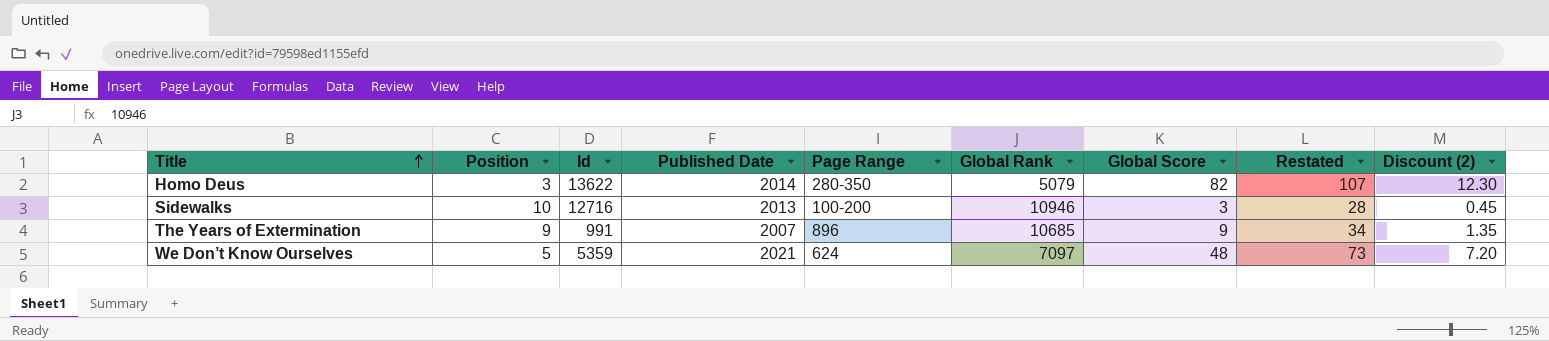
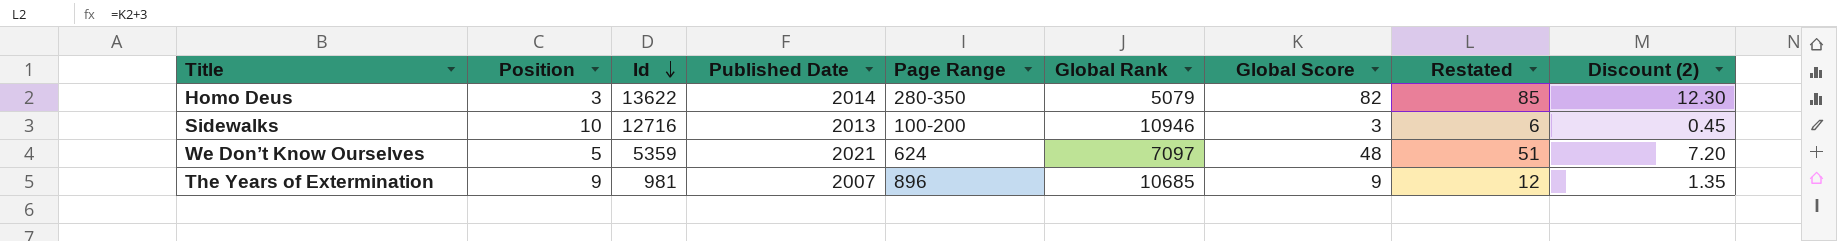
row order: Title ascending -> Id descending
column Restated | formula: [Global Score] + 25 -> [Global Score] + 3
The Years of Extermination | Id: 991 -> 981

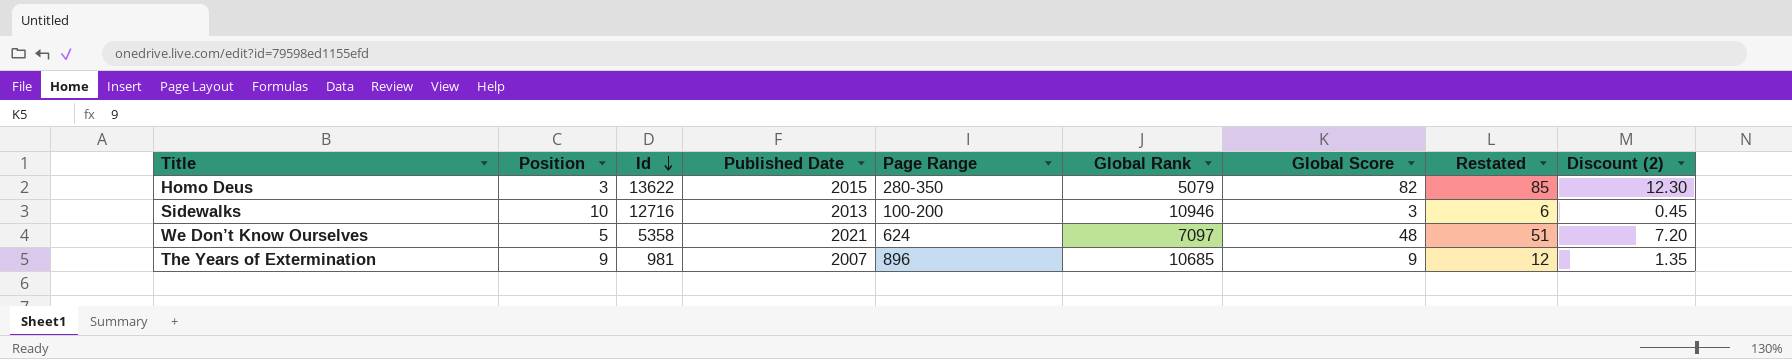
Homo Deus | Published Date: 2014 -> 2015
We Don’t Know Ourselves | Id: 5359 -> 5358

